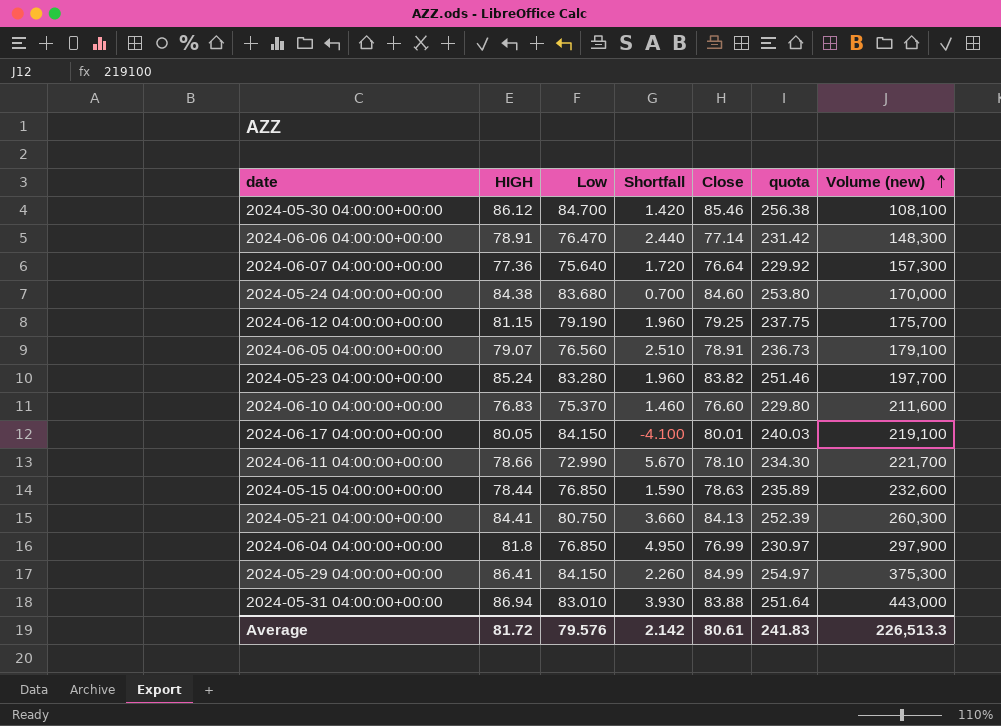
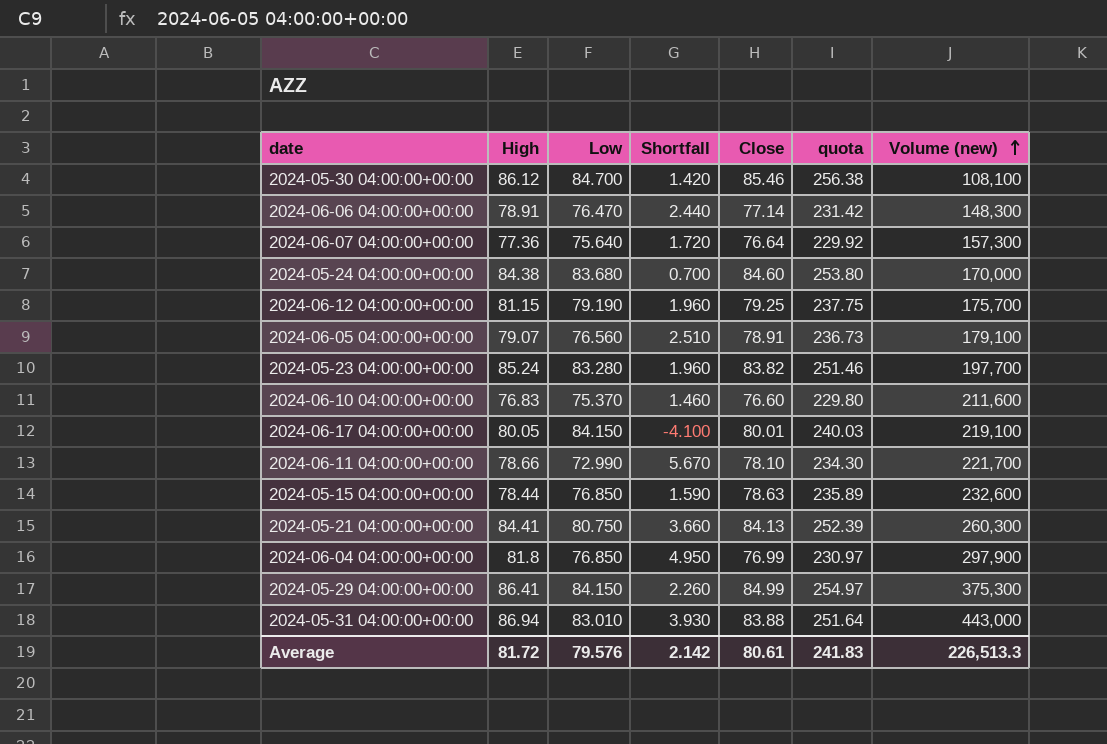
column name: HIGH -> High

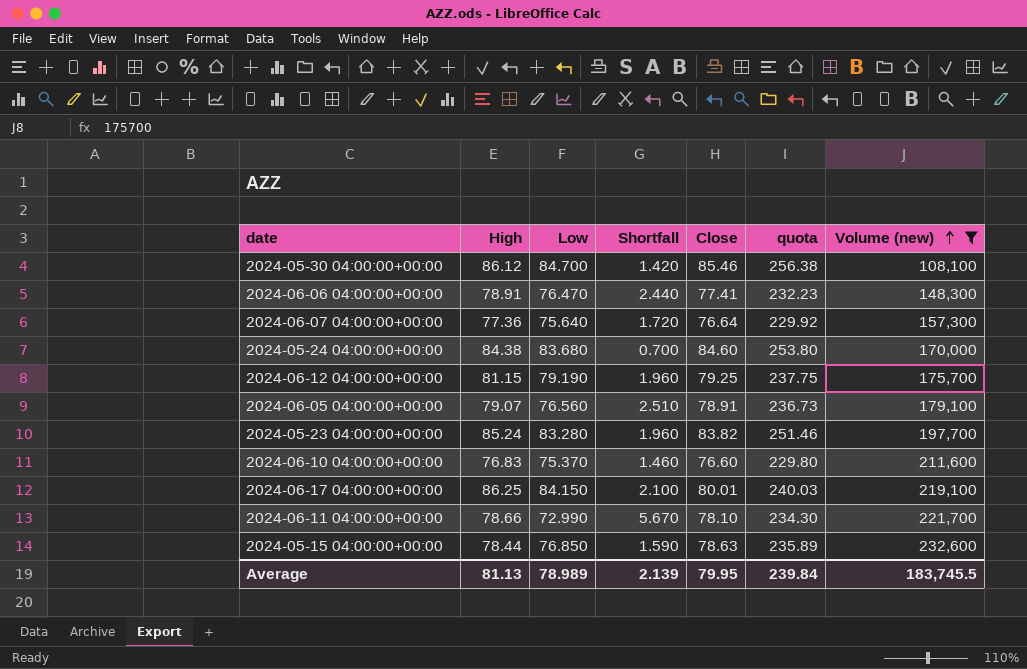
filter: none -> Volume (new) <= 232,600
2024-06-06 04:00:00+00:00 | Close: 77.14 -> 77.41
2024-06-06 04:00:00+00:00 | quota: 231.42 -> 232.23
2024-06-17 04:00:00+00:00 | High: 80.05 -> 86.25
2024-06-17 04:00:00+00:00 | Shortfall: -4.100 -> 2.100
Average | High: 81.72 -> 81.13
Average | Low: 79.576 -> 78.989
Average | Shortfall: 2.142 -> 2.139
Average | Close: 80.61 -> 79.95
Average | quota: 241.83 -> 239.84
Average | Volume (new): 226,513.3 -> 183,745.5

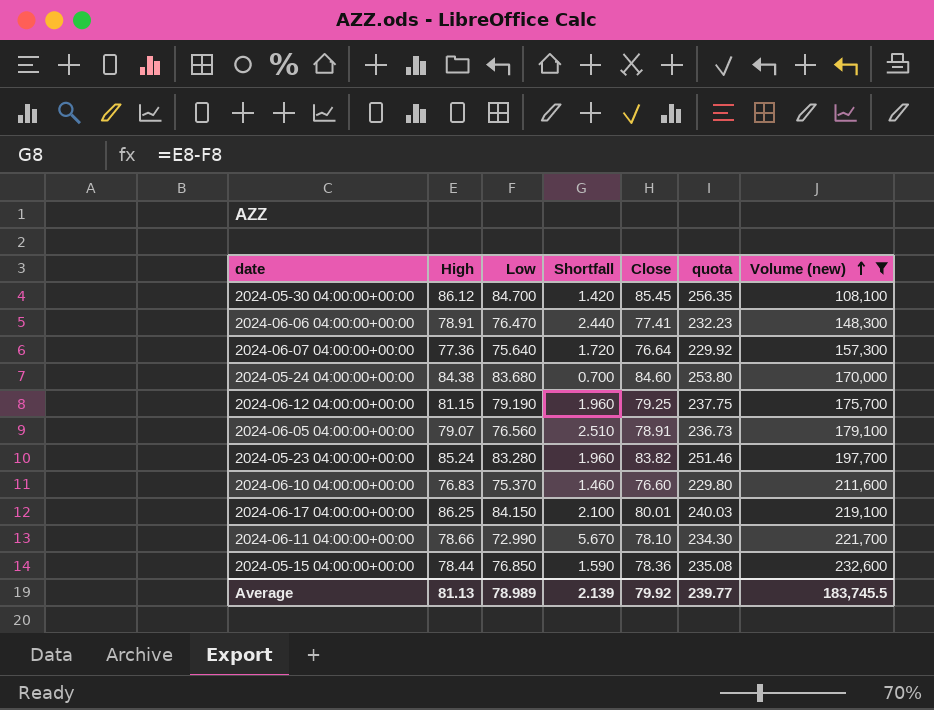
2024-05-30 04:00:00+00:00 | Close: 85.46 -> 85.45
2024-05-30 04:00:00+00:00 | quota: 256.38 -> 256.35
2024-05-15 04:00:00+00:00 | Close: 78.63 -> 78.36
2024-05-15 04:00:00+00:00 | quota: 235.89 -> 235.08
Average | Close: 79.95 -> 79.92
Average | quota: 239.84 -> 239.77

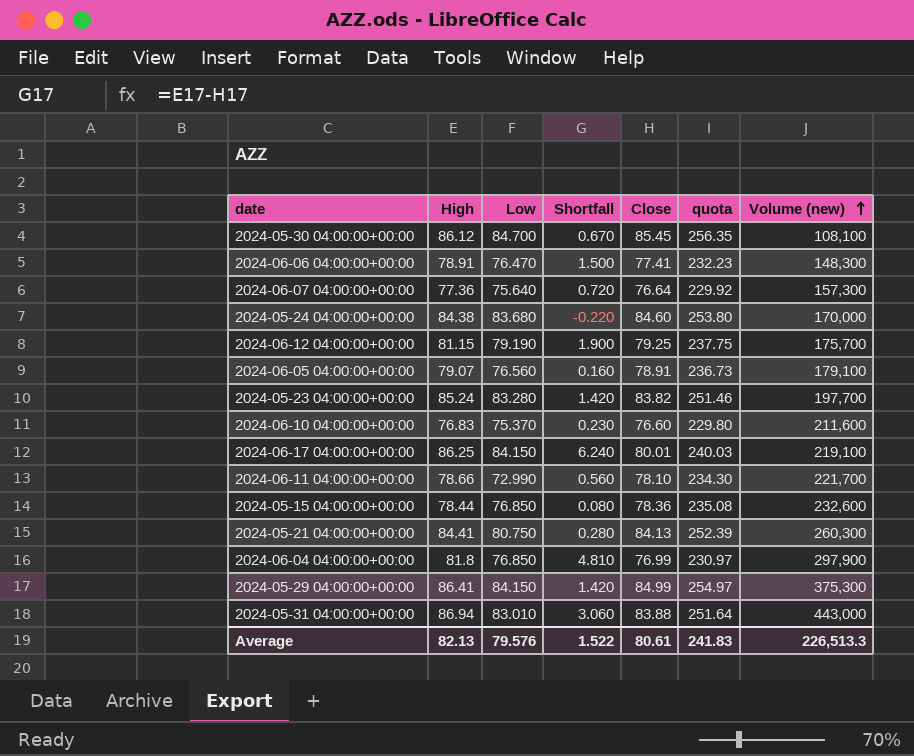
filter: Volume (new) <= 232,600 -> none
column Shortfall | formula: [High] - [Low] -> [High] - [Close]
Average | High: 81.13 -> 82.13
Average | Low: 78.989 -> 79.576
Average | Shortfall: 2.139 -> 1.522
Average | Close: 79.92 -> 80.61
Average | quota: 239.77 -> 241.83
Average | Volume (new): 183,745.5 -> 226,513.3

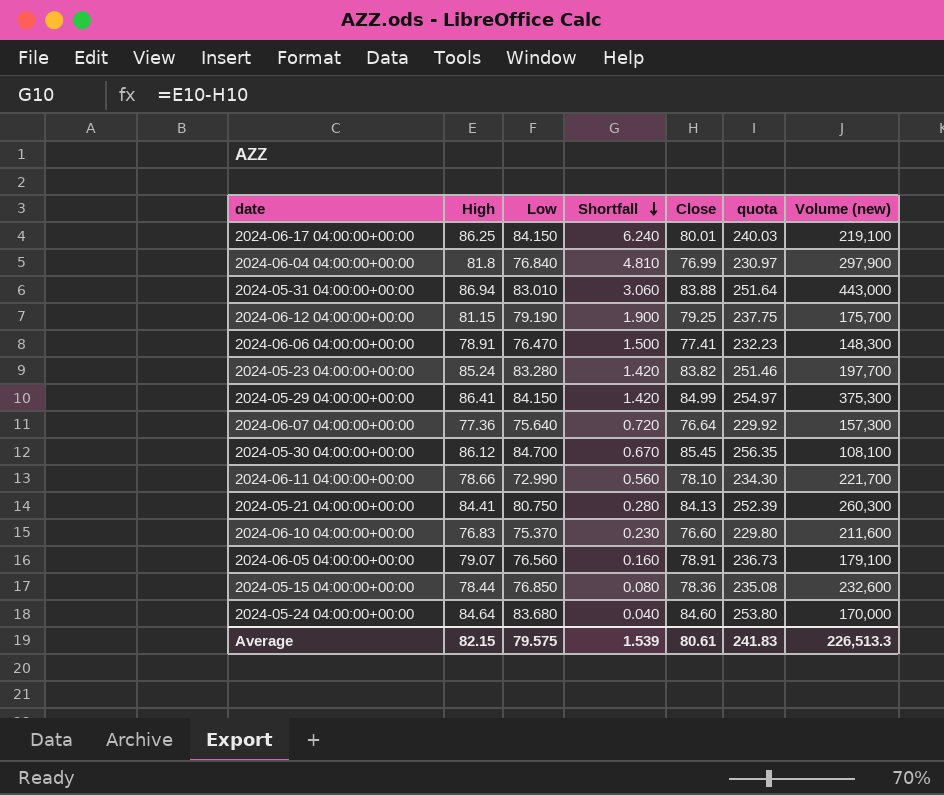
row order: Volume (new) ascending -> Shortfall descending
2024-06-04 04:00:00+00:00 | Low: 76.850 -> 76.840
2024-05-24 04:00:00+00:00 | High: 84.38 -> 84.64
2024-05-24 04:00:00+00:00 | Shortfall: -0.220 -> 0.040
Average | High: 82.13 -> 82.15
Average | Low: 79.576 -> 79.575
Average | Shortfall: 1.522 -> 1.539

